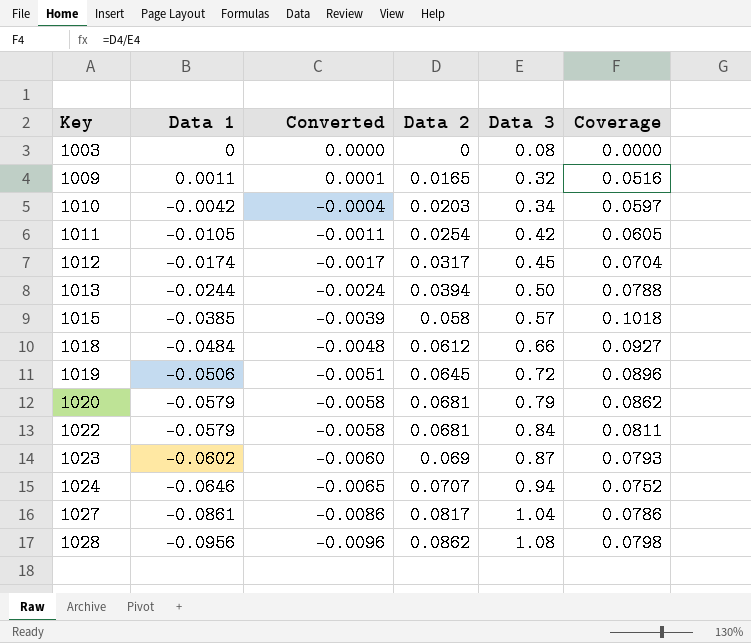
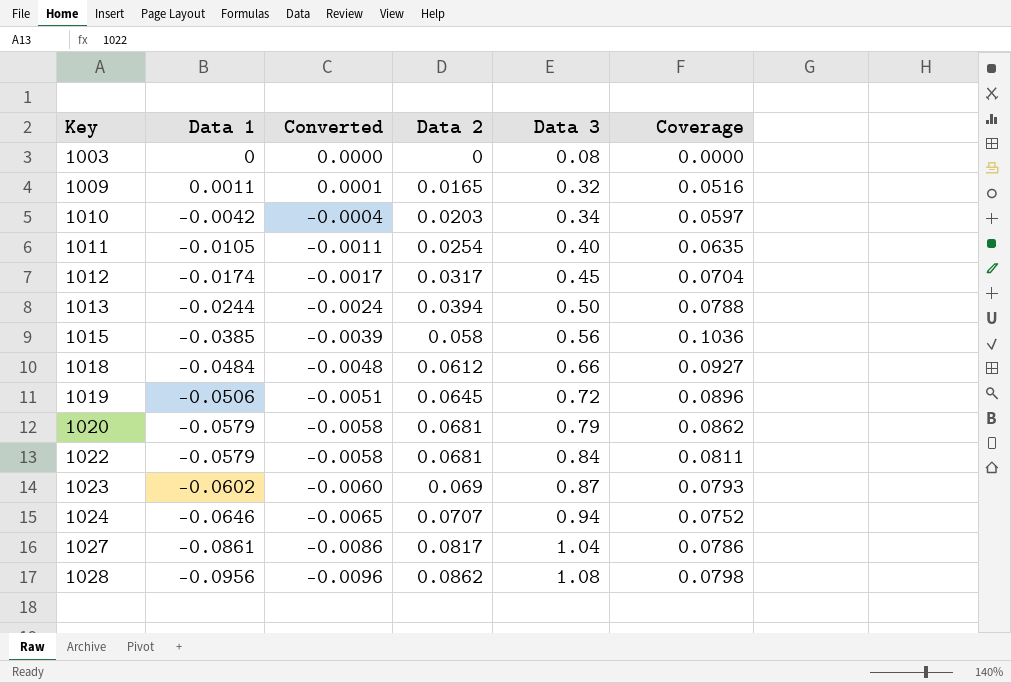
1011 | Data 3: 0.42 -> 0.40
1011 | Coverage: 0.0605 -> 0.0635
1015 | Data 3: 0.57 -> 0.56
1015 | Coverage: 0.1018 -> 0.1036

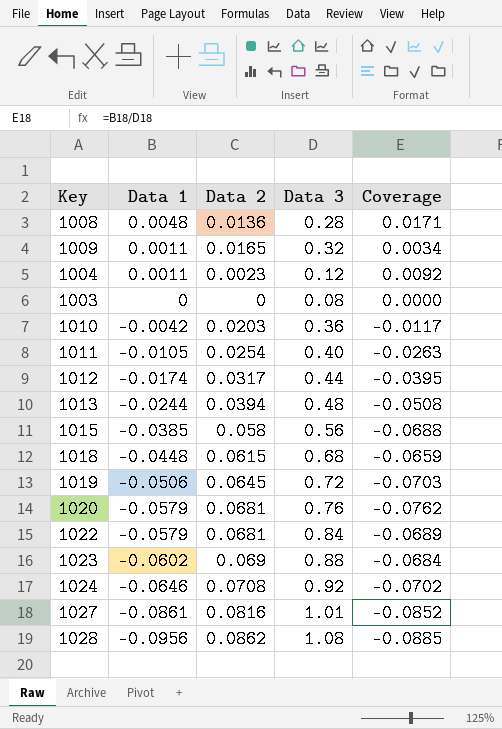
row order: Key ascending -> Data 1 descending
column Converted | formula: [Data 1] * 0.1 -> none
column Coverage | formula: [Data 2] / [Data 3] -> [Data 1] / [Data 3]
row 1008: none -> 0.0048 | 0.0136 | 0.28 | 0.0171
row 1004: none -> 0.0011 | 0.0023 | 0.12 | 0.0092
1010 | Data 3: 0.34 -> 0.36
1012 | Data 3: 0.45 -> 0.44
1013 | Data 3: 0.50 -> 0.48
1018 | Data 1: -0.0484 -> -0.0448
1018 | Data 2: 0.0612 -> 0.0615
1018 | Data 3: 0.66 -> 0.68
1020 | Data 3: 0.79 -> 0.76
1023 | Data 3: 0.87 -> 0.88
1024 | Data 2: 0.0707 -> 0.0708
1024 | Data 3: 0.94 -> 0.92
1027 | Data 2: 0.0817 -> 0.0816
1027 | Data 3: 1.04 -> 1.01

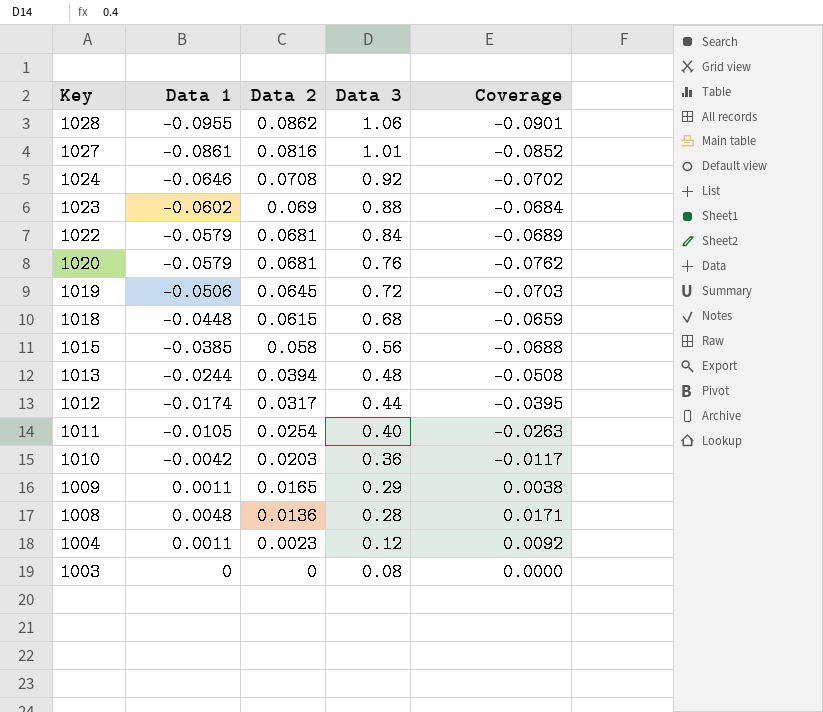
row order: Data 1 descending -> Key descending
1028 | Data 1: -0.0956 -> -0.0955
1028 | Data 3: 1.08 -> 1.06
1028 | Coverage: -0.0885 -> -0.0901
1009 | Data 3: 0.32 -> 0.29
1009 | Coverage: 0.0034 -> 0.0038

